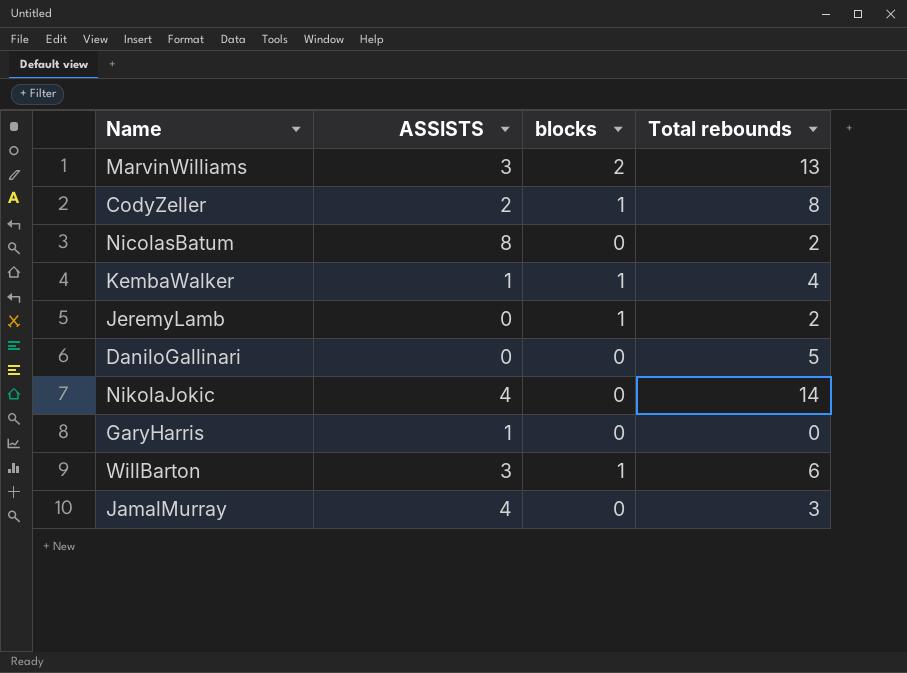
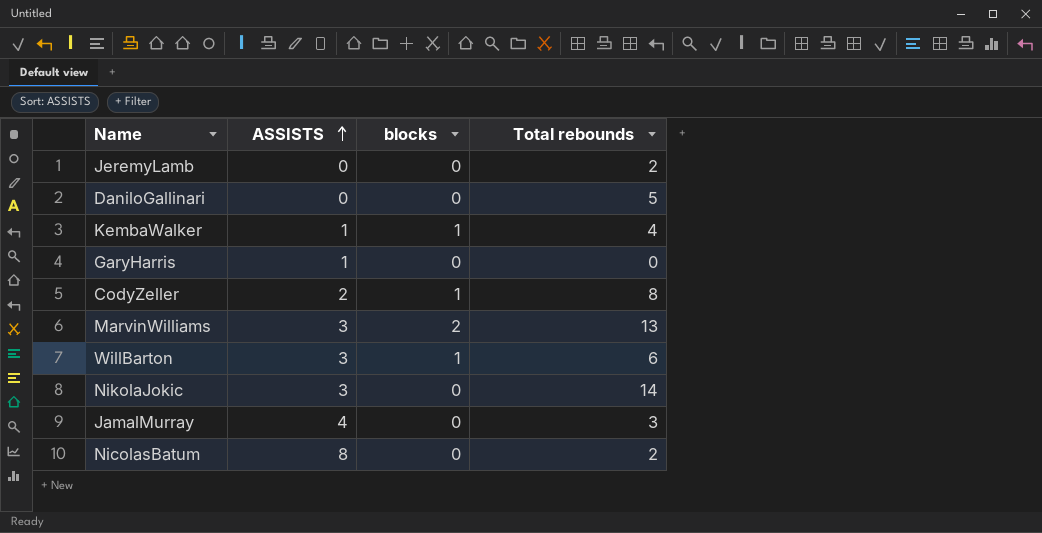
row order: none -> ASSISTS ascending
JeremyLamb | blocks: 1 -> 0
NikolaJokic | ASSISTS: 4 -> 3

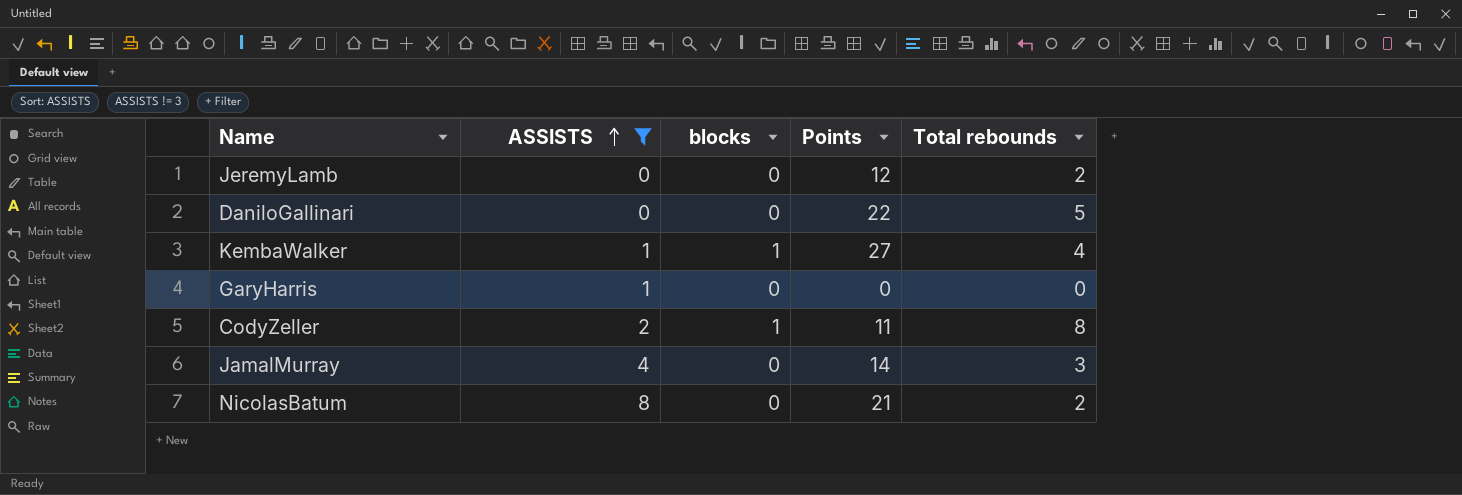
filter: none -> ASSISTS != 3
column Points | position: none -> 4

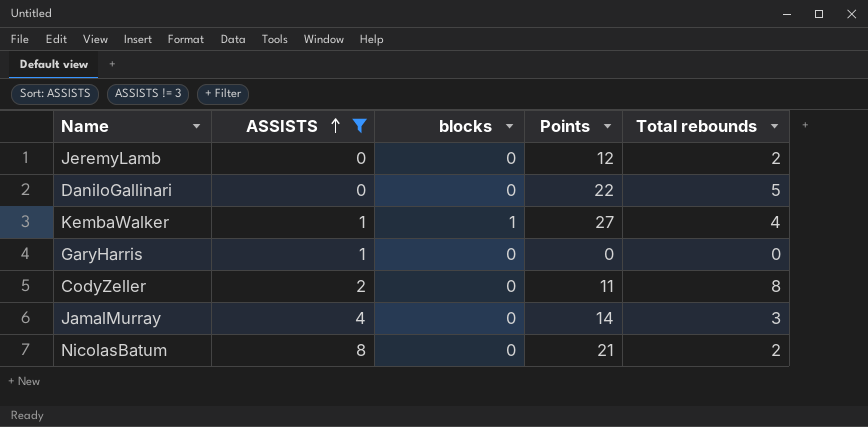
CodyZeller | blocks: 1 -> 0

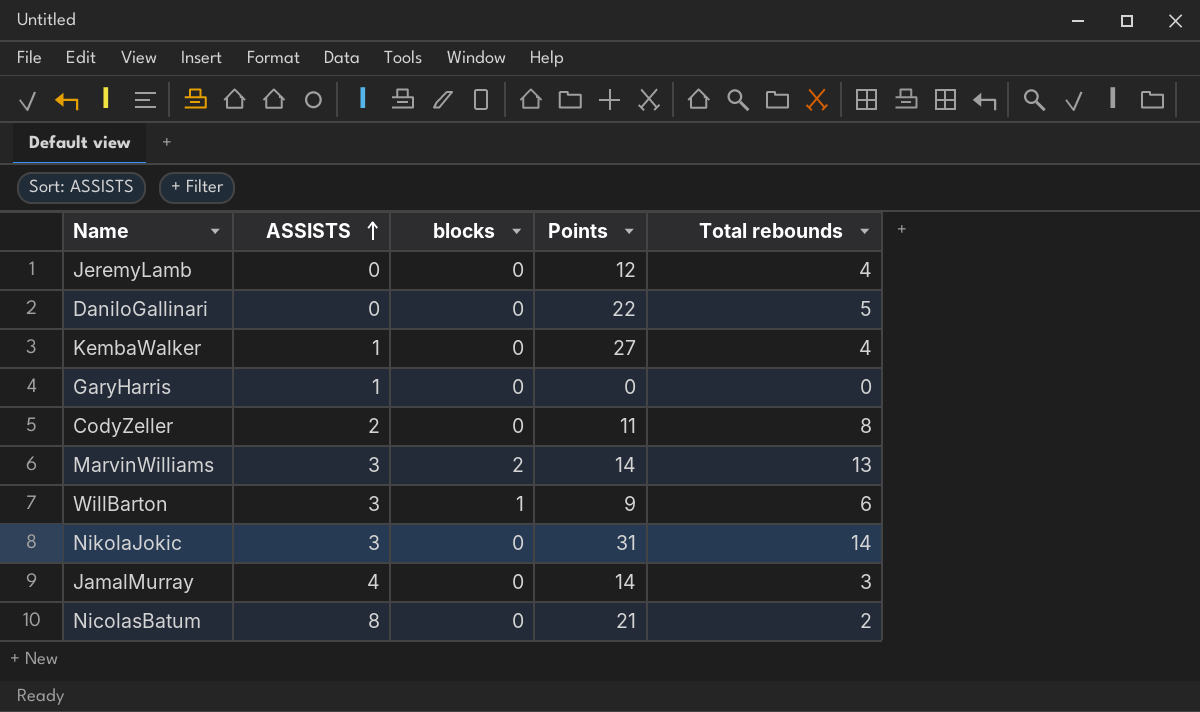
filter: ASSISTS != 3 -> none
JeremyLamb | Total rebounds: 2 -> 4
KembaWalker | blocks: 1 -> 0

